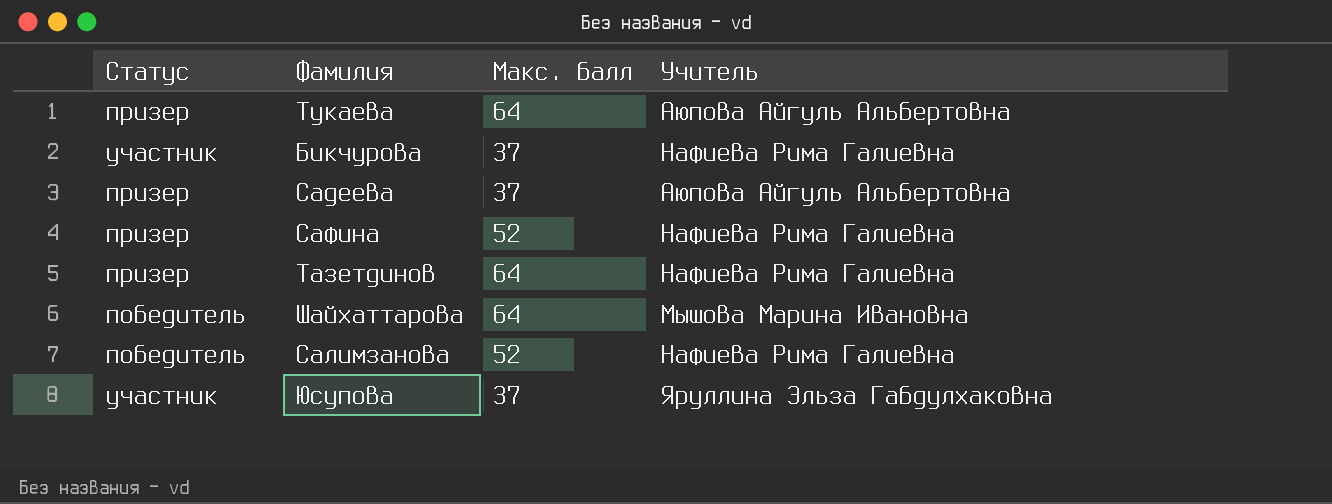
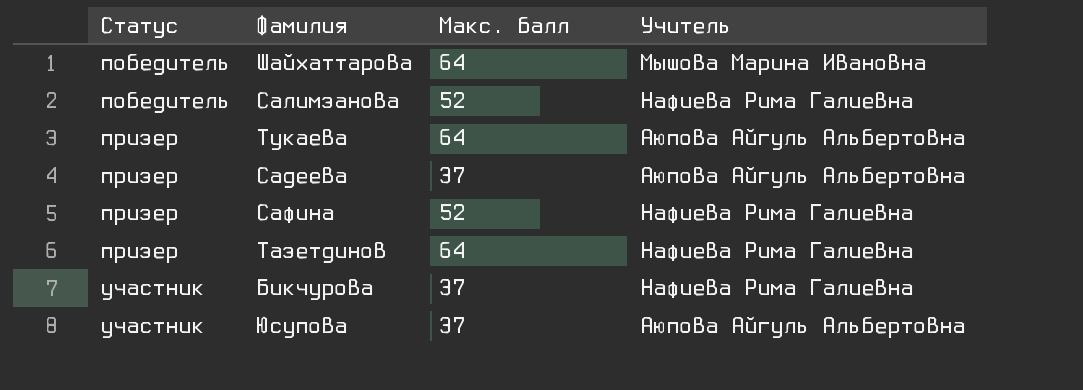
row order: none -> Статус ascending
Юсупова | Учитель: Яруллина Эльза Габдулхаковна -> Аюпова Айгуль Альбертовна

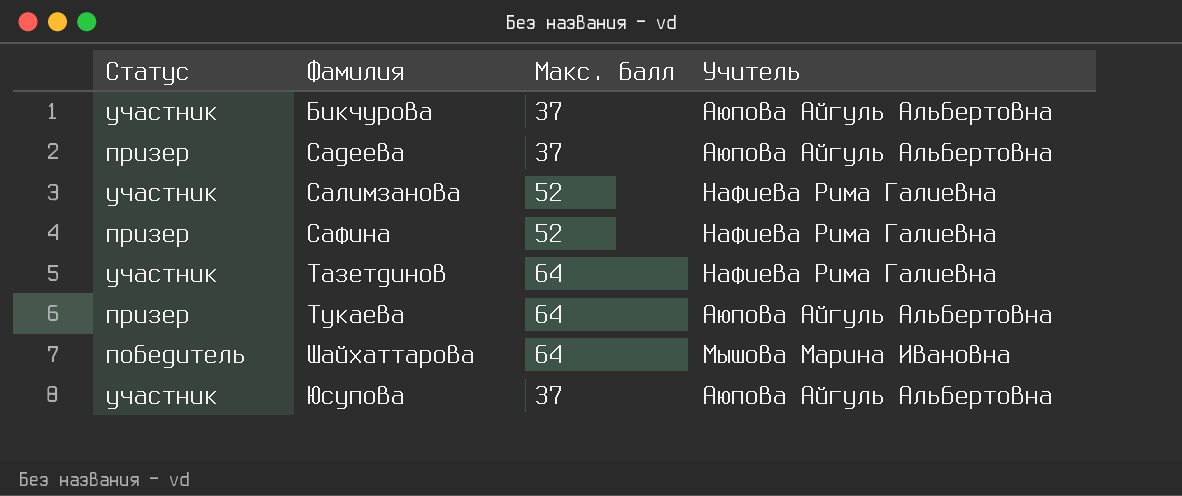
row order: Статус ascending -> Фамилия ascending
Бикчурова | Учитель: Нафиева Рима Галиевна -> Аюпова Айгуль Альбертовна
Салимзанова | Статус: победитель -> участник
Тазетдинов | Статус: призер -> участник

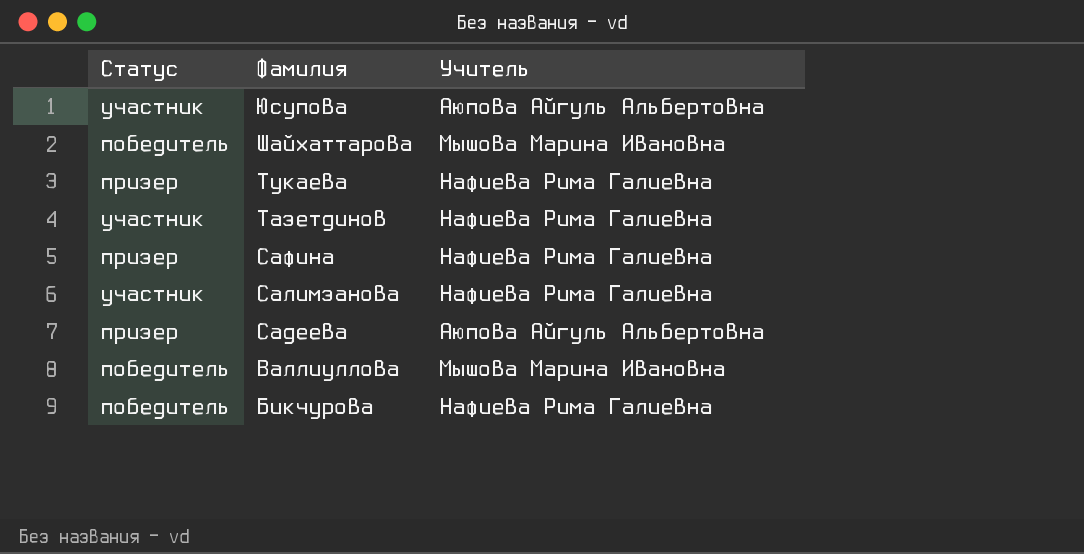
row order: Фамилия ascending -> Фамилия descending
column Макс. балл | position: 3 -> none
Тукаева | Учитель: Аюпова Айгуль Альбертовна -> Нафиева Рима Галиевна
row Валлиуллова: none -> победитель | Мышова Марина Ивановна
Бикчурова | Статус: участник -> победитель
Бикчурова | Учитель: Аюпова Айгуль Альбертовна -> Нафиева Рима Галиевна

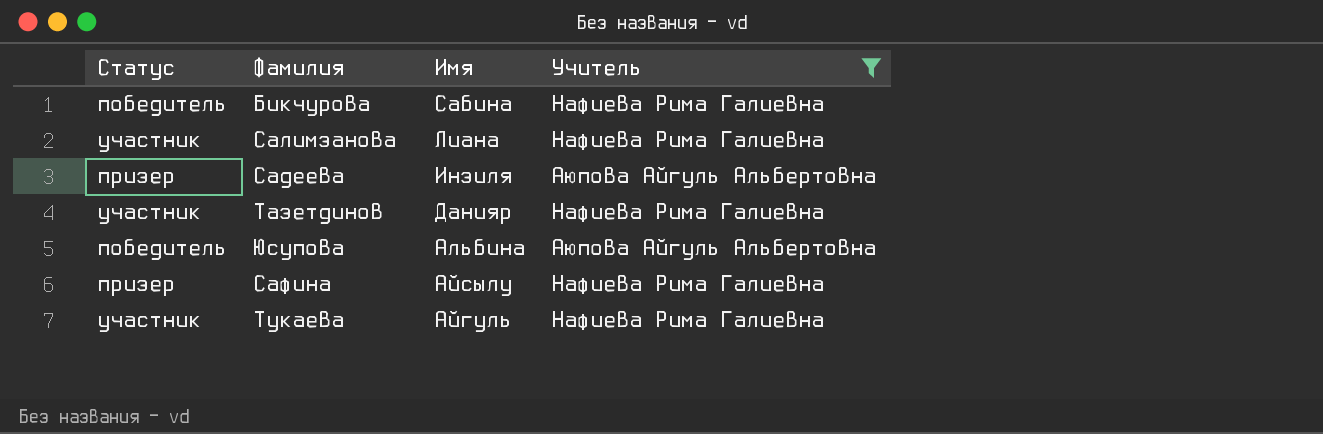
filter: none -> Учитель != Мышова Марина Ивановна
row order: Фамилия descending -> Имя descending
column Имя | position: none -> 3
Юсупова | Статус: участник -> победитель
Тукаева | Статус: призер -> участник

